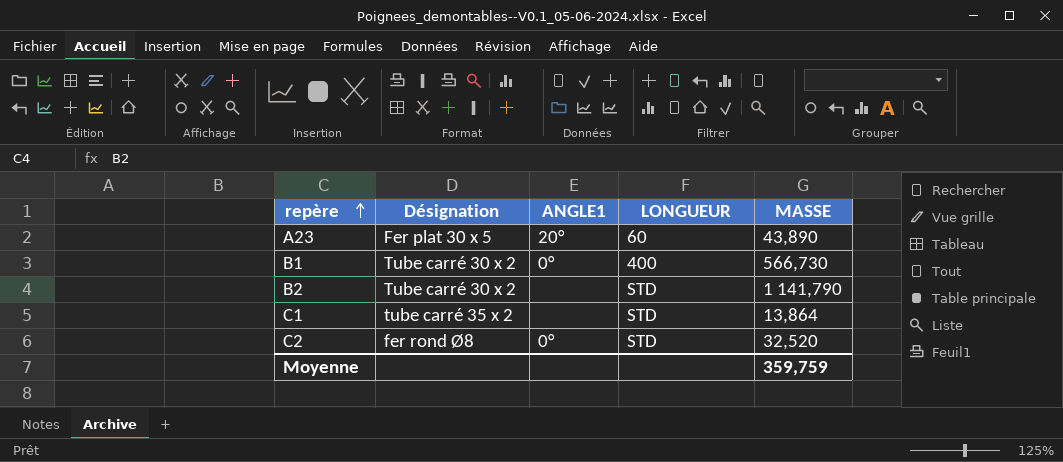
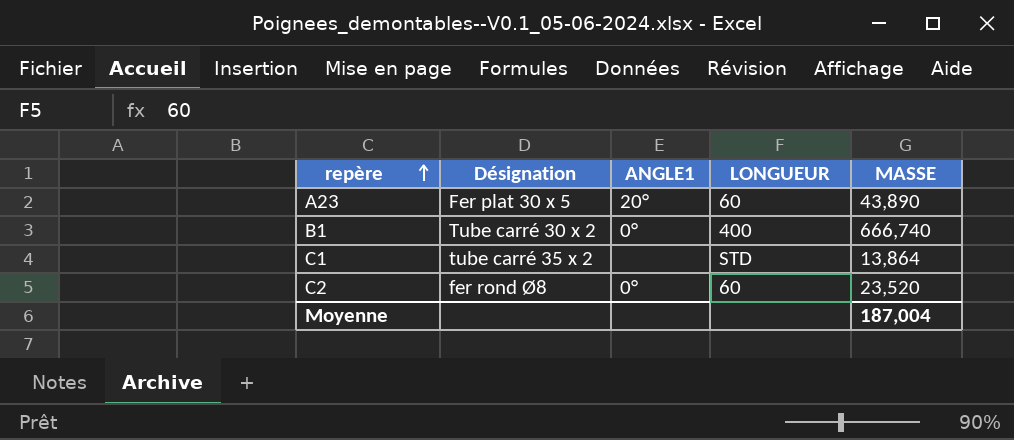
row B2: Tube carré 30 x 2 | none | STD | 1 141,790 -> none
B1 | MASSE: 566,730 -> 666,740
C2 | LONGUEUR: STD -> 60
C2 | MASSE: 32,520 -> 23,520
Moyenne | MASSE: 359,759 -> 187,004

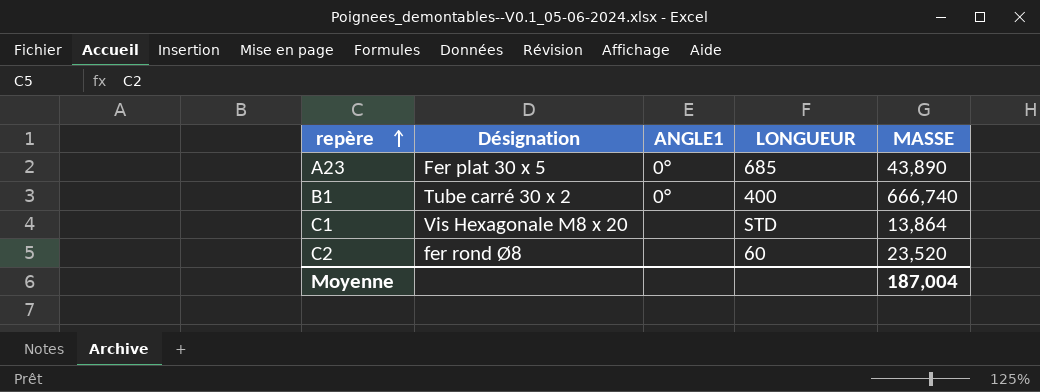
A23 | ANGLE1: 20° -> 0°
A23 | LONGUEUR: 60 -> 685
C1 | Désignation: tube carré 35 x 2 -> Vis Hexagonale M8 x 20
C2 | ANGLE1: 0° -> none

